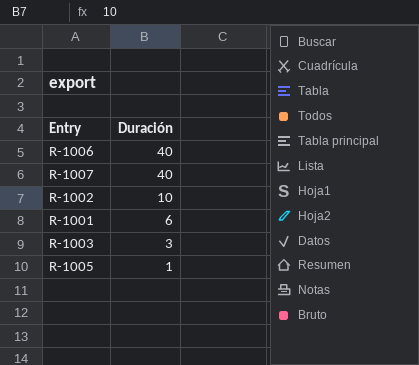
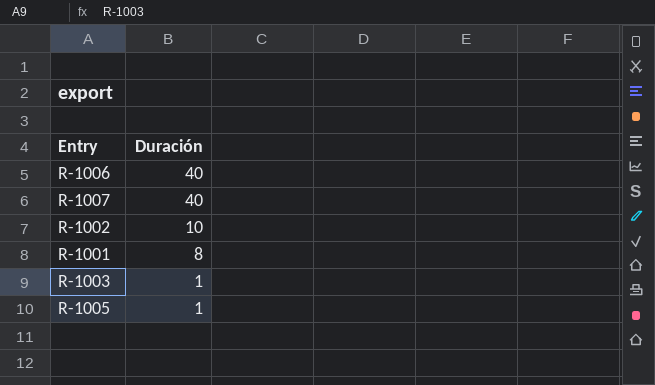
R-1001 | Duración: 6 -> 8
R-1003 | Duración: 3 -> 1

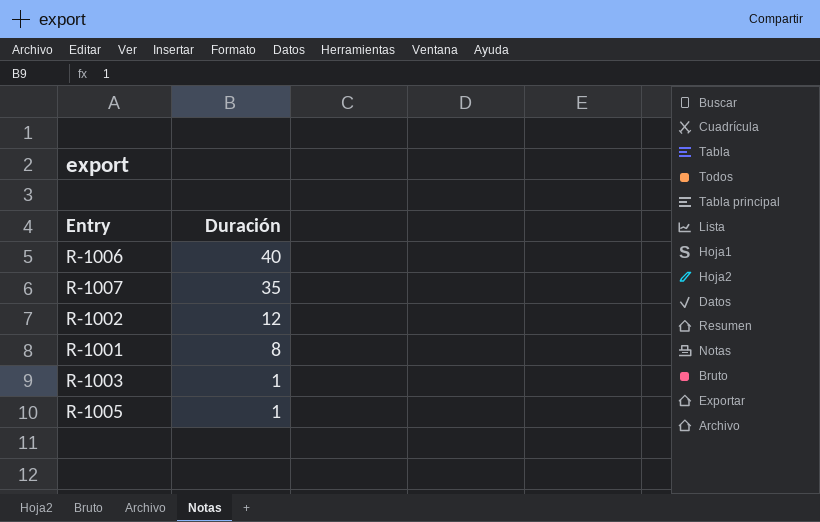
R-1007 | Duración: 40 -> 35
R-1002 | Duración: 10 -> 12

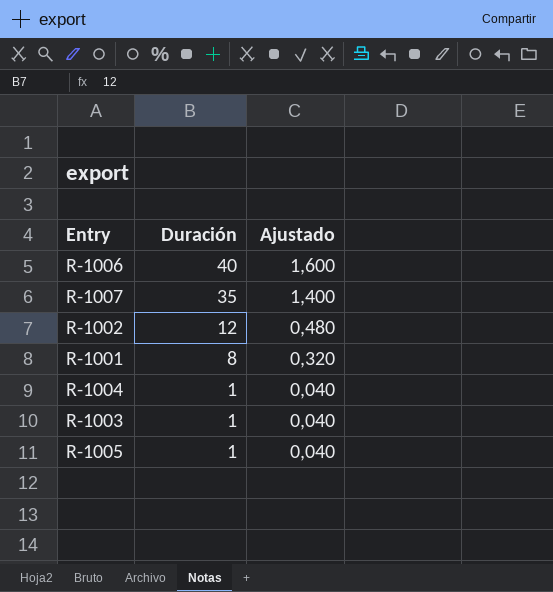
column Ajustado | formula: none -> [Duración] * 0,04
row R-1004: none -> 1 | 0,040

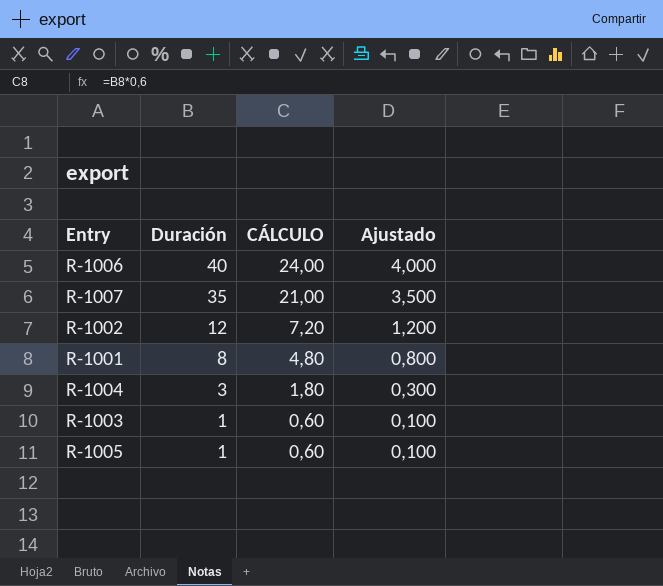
column CÁLCULO | formula: none -> [Duración] * 0,6
column Ajustado | formula: [Duración] * 0,04 -> [Duración] * 0,1
R-1004 | Duración: 1 -> 3

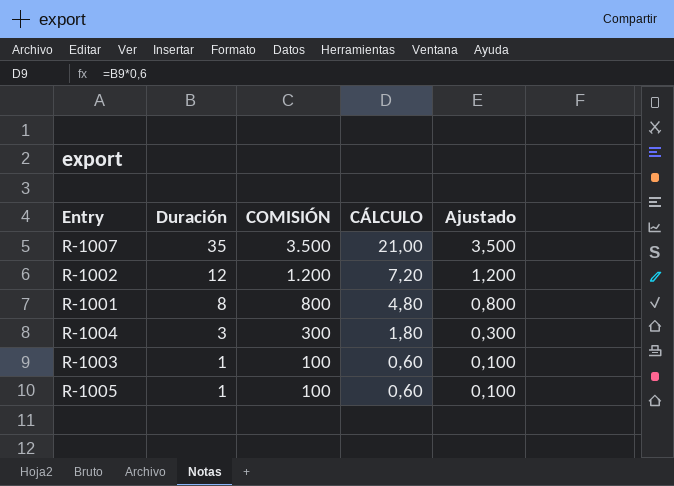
column COMISIÓN | formula: none -> [Duración] * 100
row R-1006: 40 | 24,00 | 4,000 -> none

